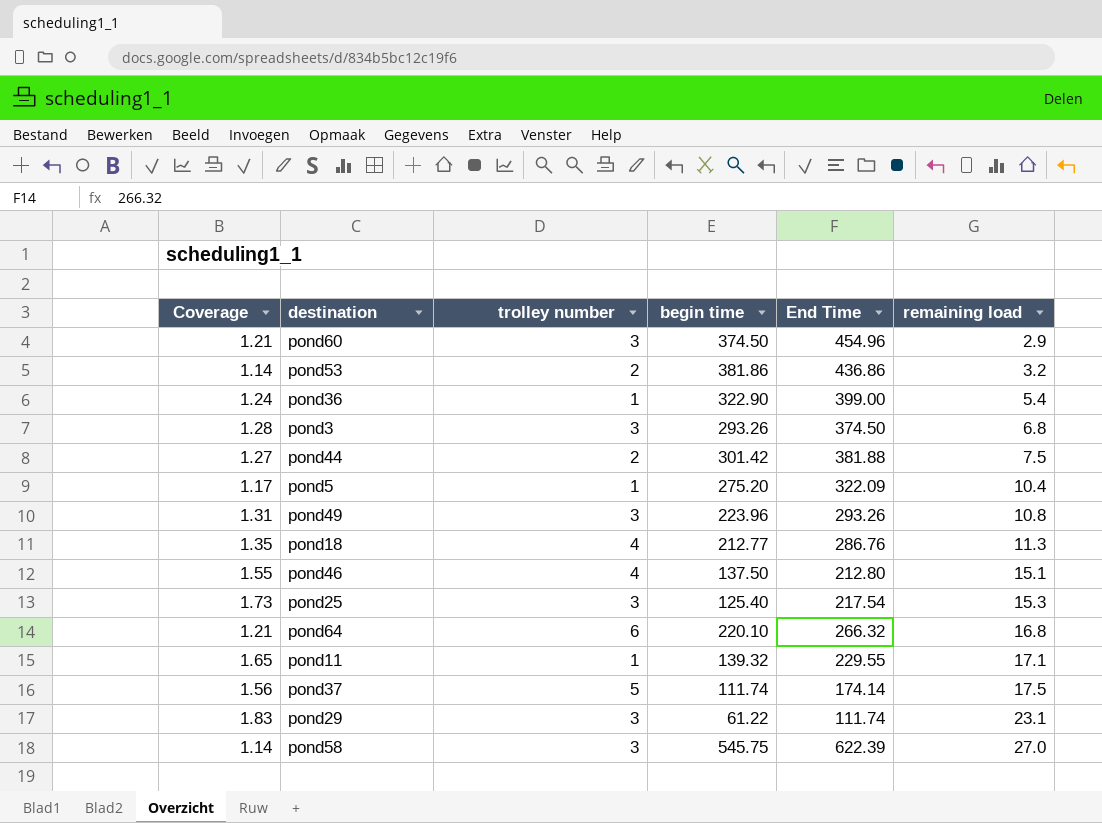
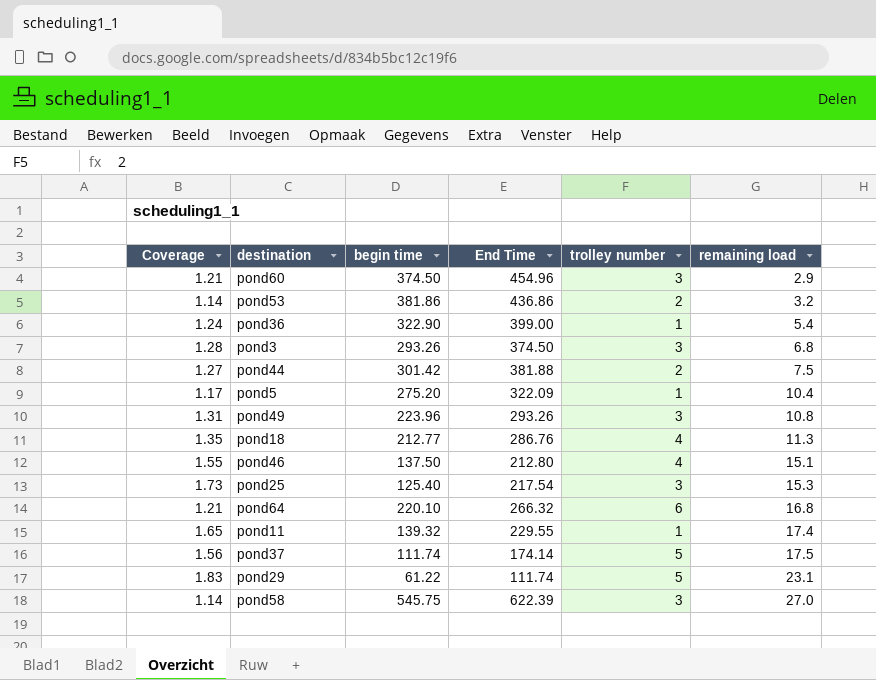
column trolley number | position: 3 -> 5
pond11 | remaining load: 17.1 -> 17.4
pond29 | trolley number: 3 -> 5

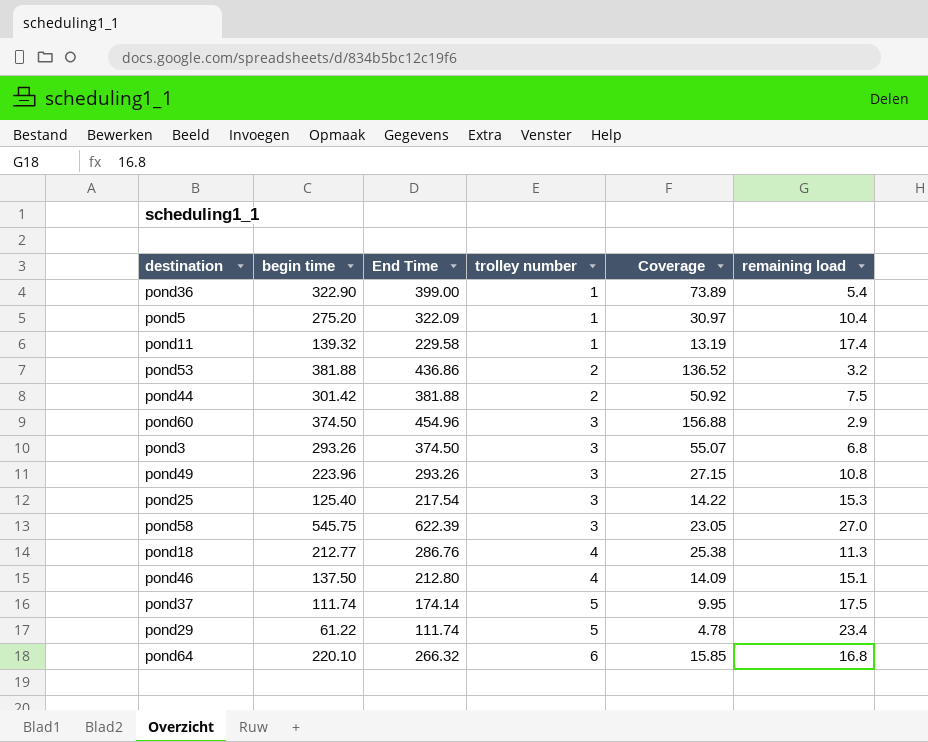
row order: remaining load ascending -> trolley number ascending
column Coverage | formula: [End Time] / [begin time] -> [End Time] / [remaining load]
column Coverage | position: 1 -> 5
pond11 | End Time: 229.55 -> 229.58
pond53 | begin time: 381.86 -> 381.88
pond29 | remaining load: 23.1 -> 23.4

